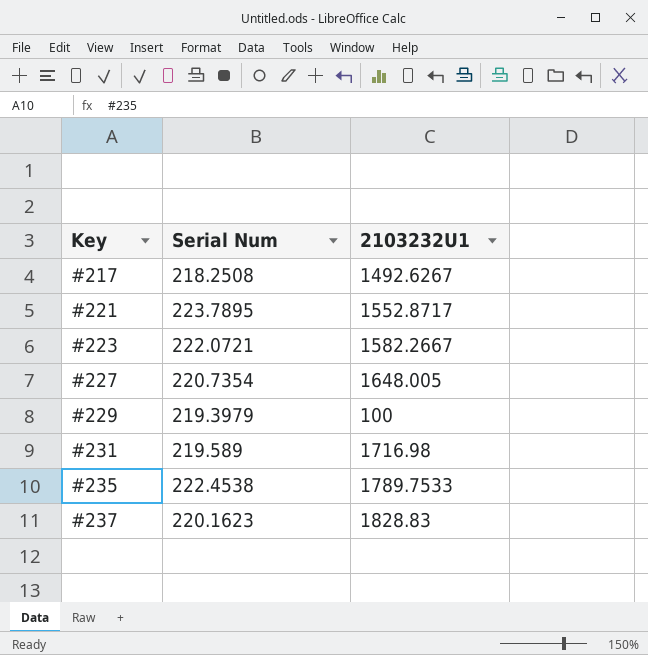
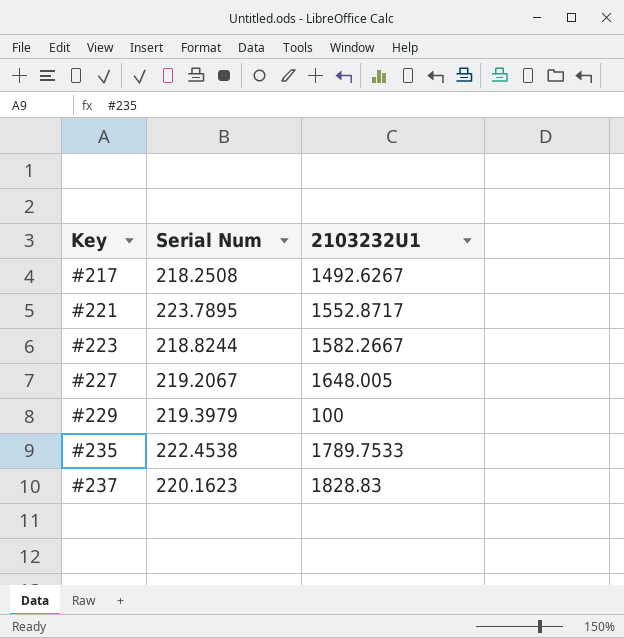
row #231: 219.589 | 1716.98 -> none
#223 | Serial Num: 222.0721 -> 218.8244
#227 | Serial Num: 220.7354 -> 219.2067

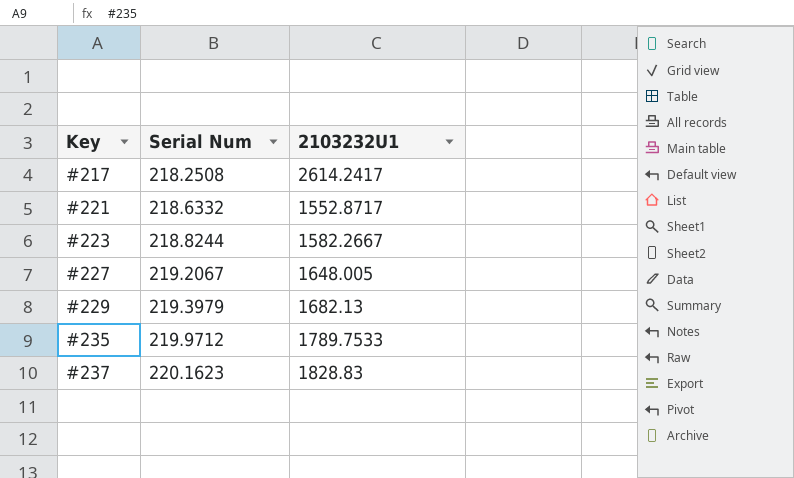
#217 | 2103232U1: 1492.6267 -> 2614.2417
#221 | Serial Num: 223.7895 -> 218.6332
#229 | 2103232U1: 100 -> 1682.13
#235 | Serial Num: 222.4538 -> 219.9712

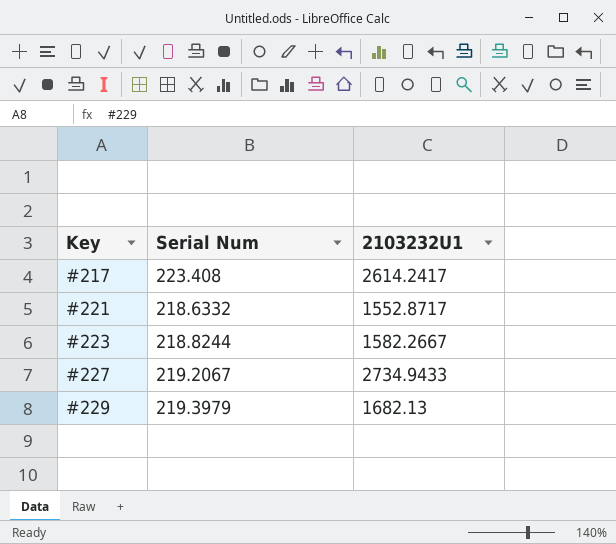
row #235: 219.9712 | 1789.7533 -> none
row #237: 220.1623 | 1828.83 -> none
#217 | Serial Num: 218.2508 -> 223.408
#227 | 2103232U1: 1648.005 -> 2734.9433

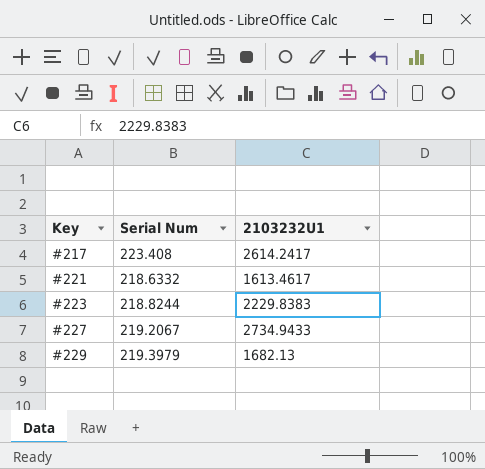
#221 | 2103232U1: 1552.8717 -> 1613.4617
#223 | 2103232U1: 1582.2667 -> 2229.8383

